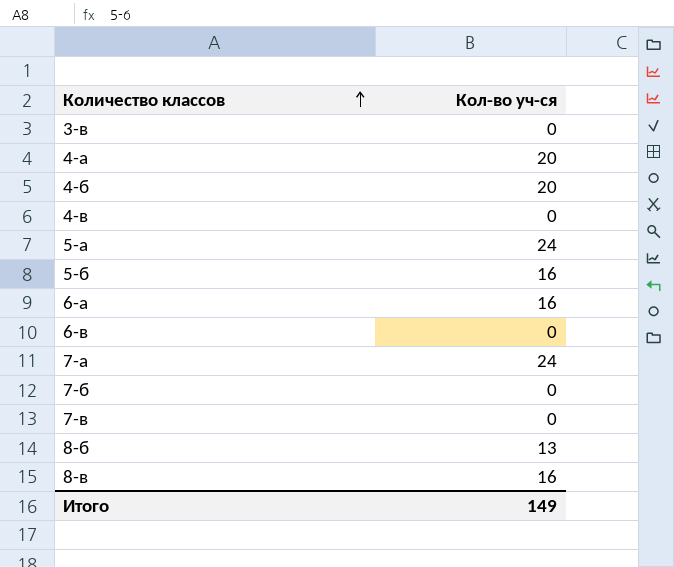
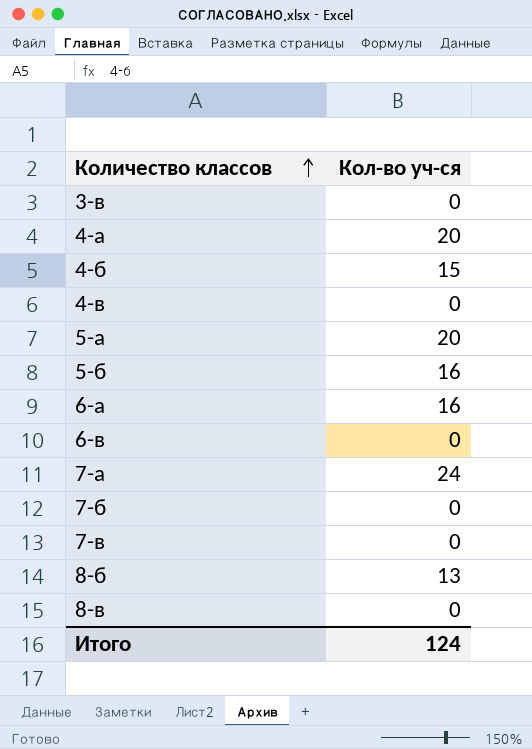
4-б | Кол-во уч-ся: 20 -> 15
5-а | Кол-во уч-ся: 24 -> 20
8-в | Кол-во уч-ся: 16 -> 0
Итого | Кол-во уч-ся: 149 -> 124

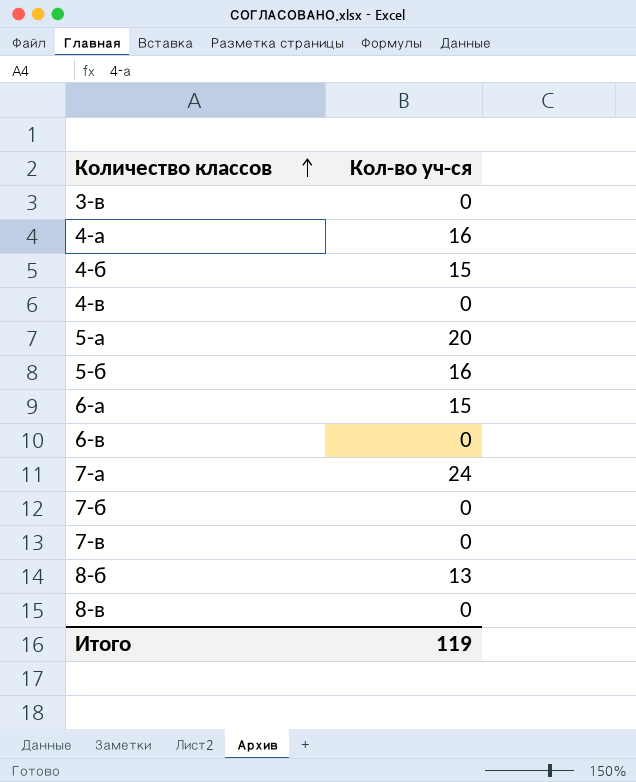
4-а | Кол-во уч-ся: 20 -> 16
6-а | Кол-во уч-ся: 16 -> 15
Итого | Кол-во уч-ся: 124 -> 119

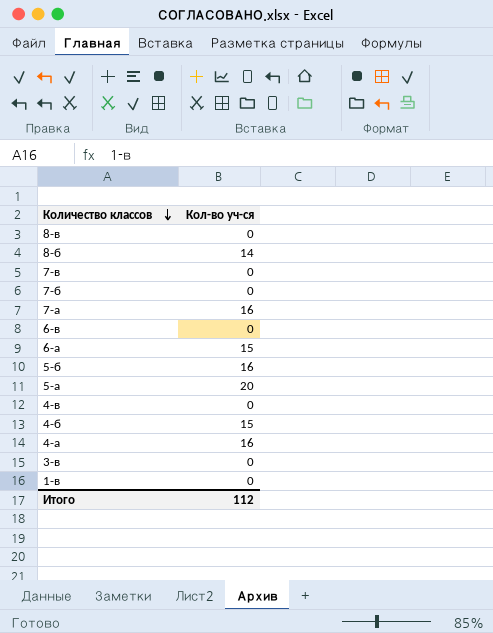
row order: Количество классов ascending -> Количество классов descending
8-б | Кол-во уч-ся: 13 -> 14
7-а | Кол-во уч-ся: 24 -> 16
row 1-в: none -> 0
Итого | Кол-во уч-ся: 119 -> 112

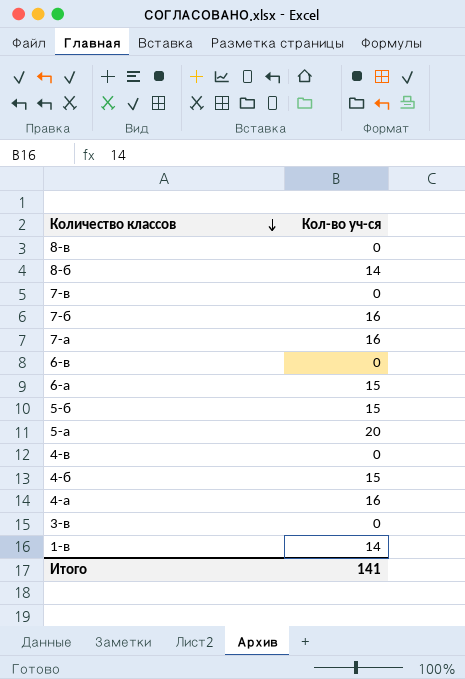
7-б | Кол-во уч-ся: 0 -> 16
5-б | Кол-во уч-ся: 16 -> 15
1-в | Кол-во уч-ся: 0 -> 14
Итого | Кол-во уч-ся: 112 -> 141

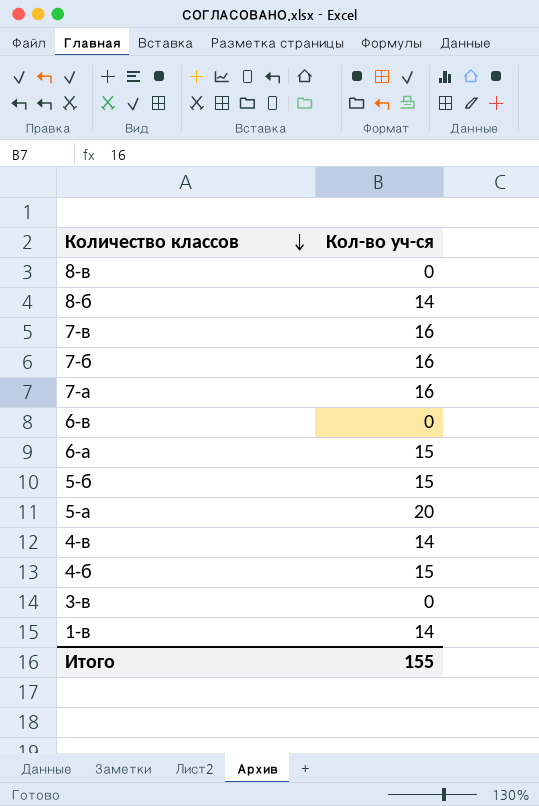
row 4-а: 16 -> none
7-в | Кол-во уч-ся: 0 -> 16
4-в | Кол-во уч-ся: 0 -> 14
Итого | Кол-во уч-ся: 141 -> 155

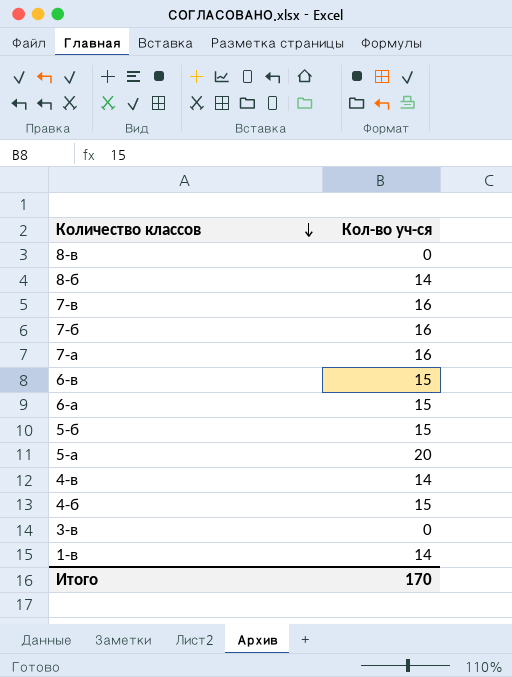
6-в | Кол-во уч-ся: 0 -> 15
Итого | Кол-во уч-ся: 155 -> 170

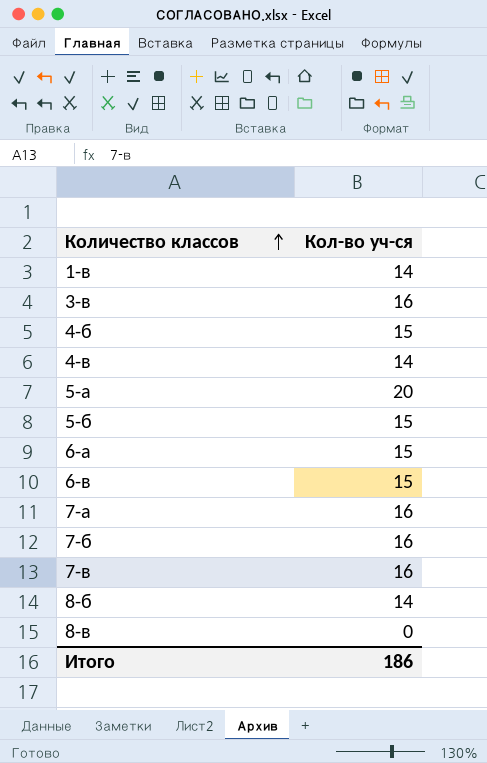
row order: Количество классов descending -> Количество классов ascending
3-в | Кол-во уч-ся: 0 -> 16
Итого | Кол-во уч-ся: 170 -> 186

